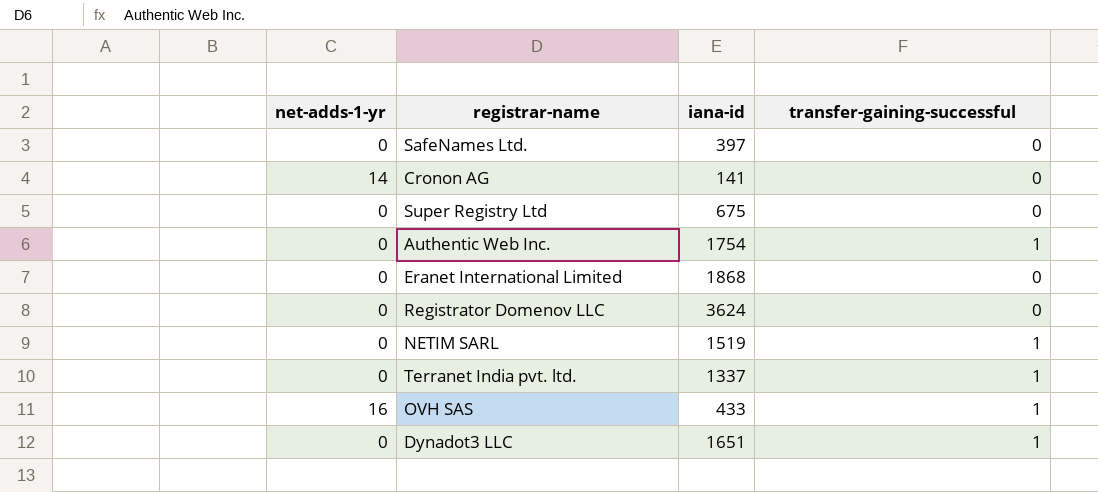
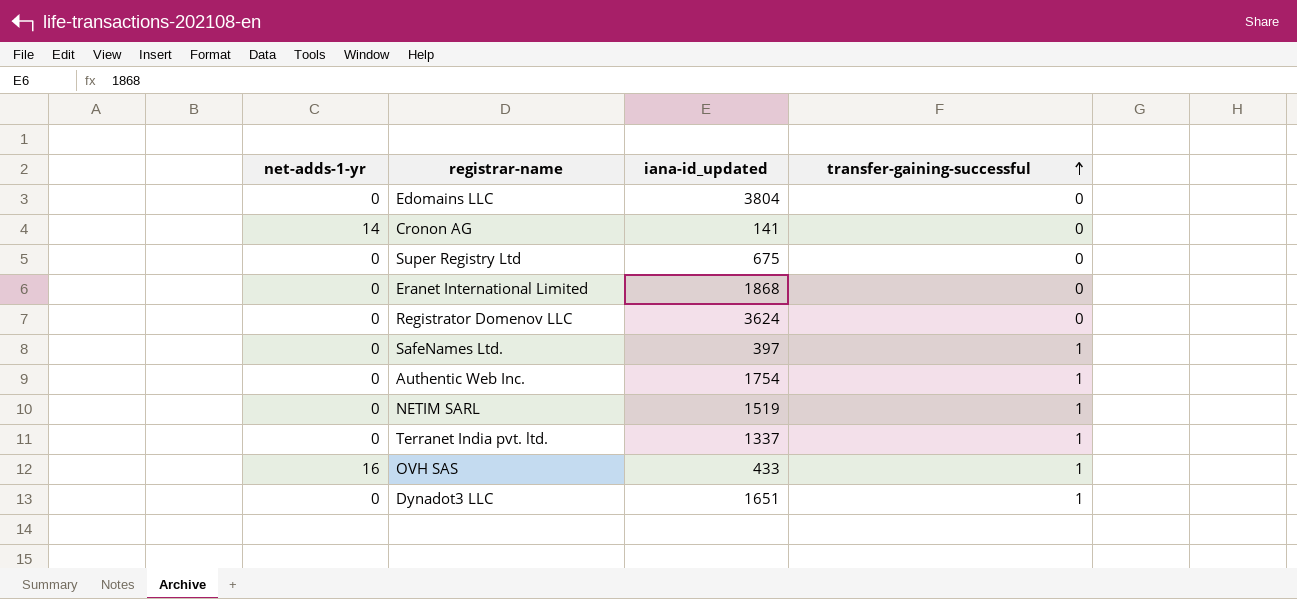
row order: none -> transfer-gaining-successful ascending
column name: iana-id -> iana-id_updated
row Edomains LLC: none -> 0 | 3804 | 0
SafeNames Ltd. | transfer-gaining-successful: 0 -> 1

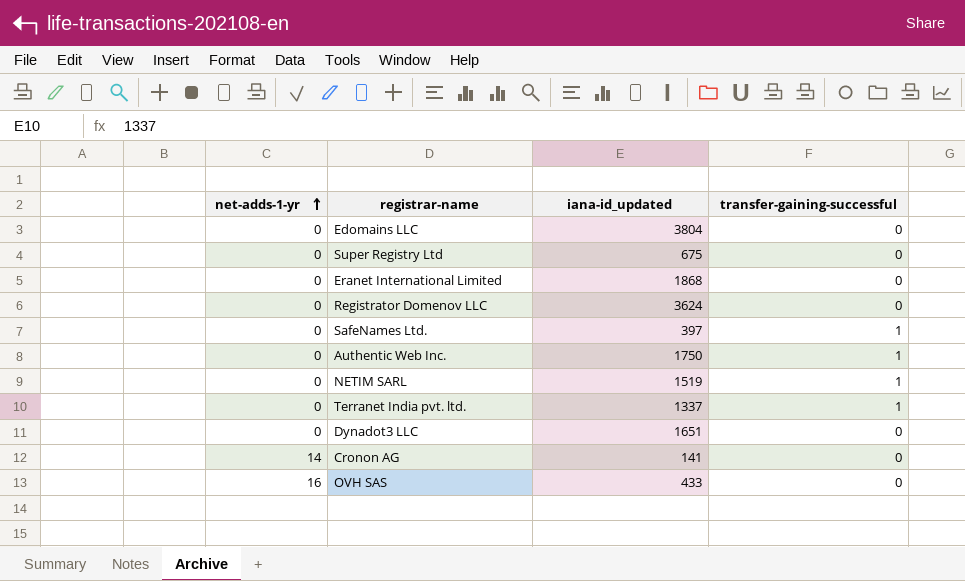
row order: transfer-gaining-successful ascending -> net-adds-1-yr ascending
Authentic Web Inc. | iana-id_updated: 1754 -> 1750
Dynadot3 LLC | transfer-gaining-successful: 1 -> 0
OVH SAS | transfer-gaining-successful: 1 -> 0

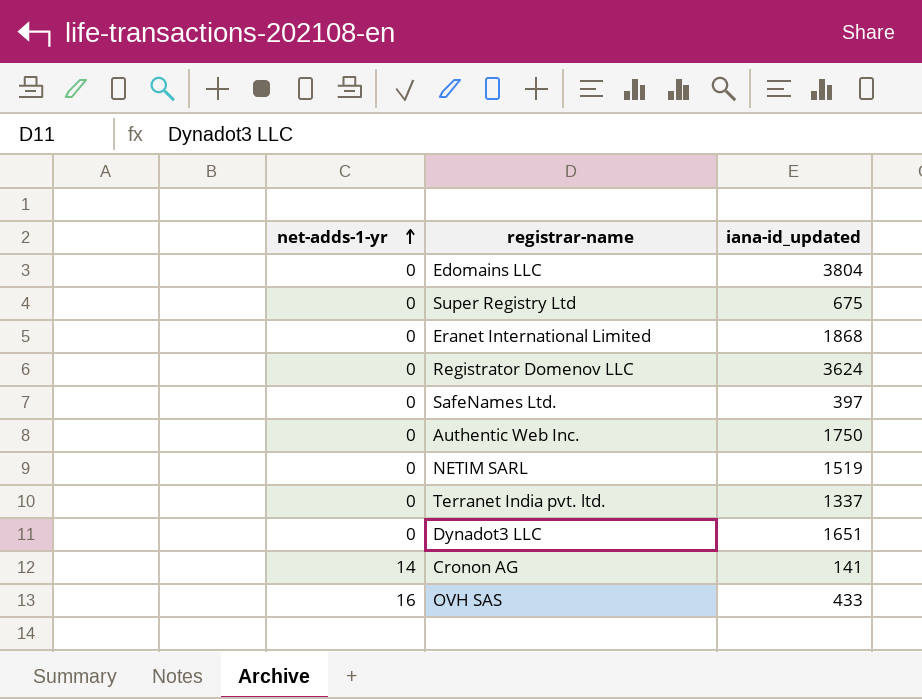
column transfer-gaining-successful | position: 4 -> none

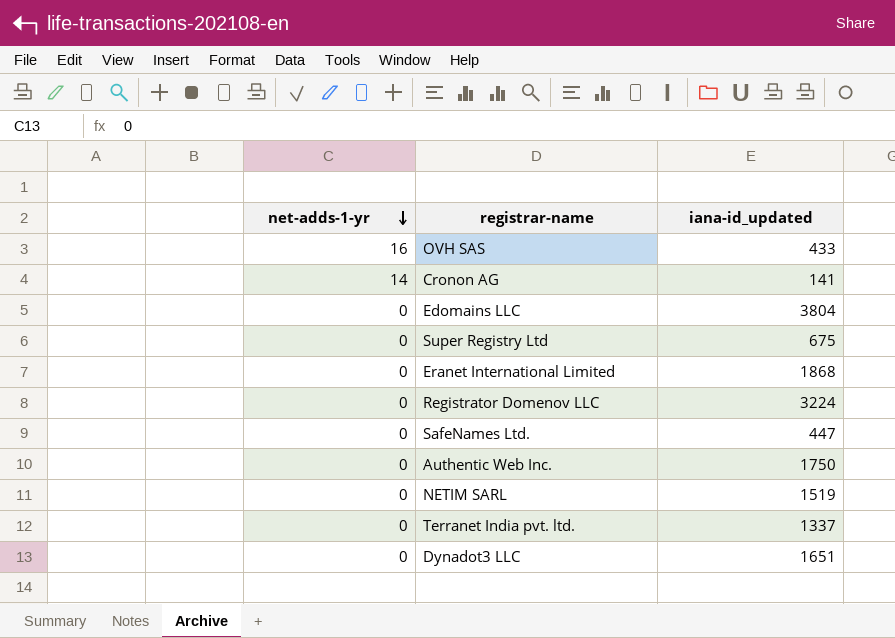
row order: net-adds-1-yr ascending -> net-adds-1-yr descending
Registrator Domenov LLC | iana-id_updated: 3624 -> 3224
SafeNames Ltd. | iana-id_updated: 397 -> 447

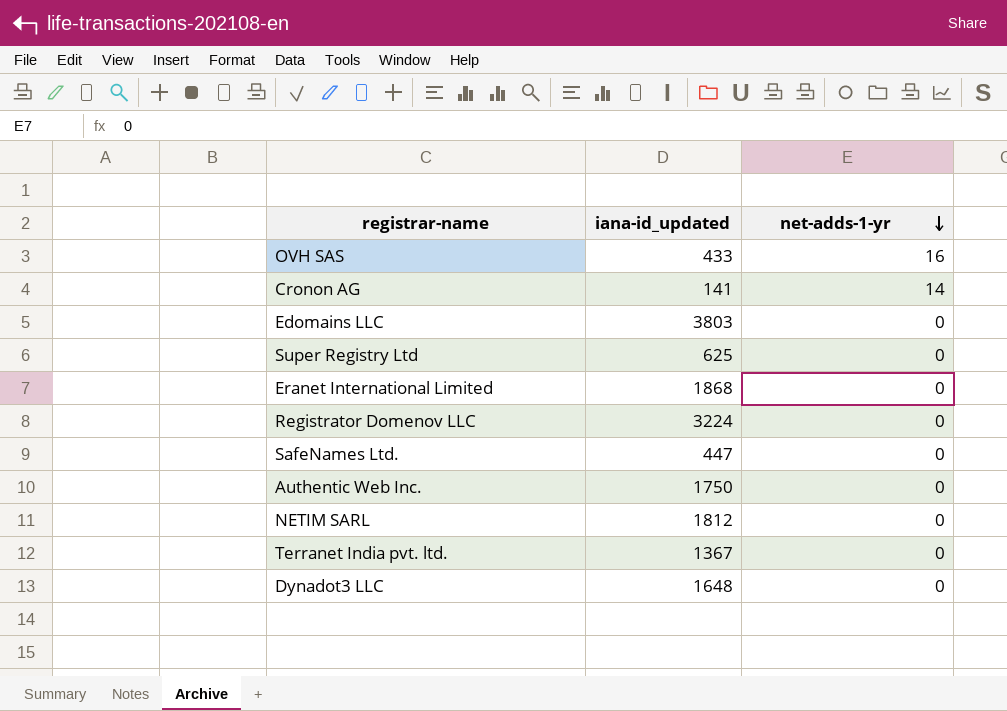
column net-adds-1-yr | position: 1 -> 3
Edomains LLC | iana-id_updated: 3804 -> 3803
Super Registry Ltd | iana-id_updated: 675 -> 625
NETIM SARL | iana-id_updated: 1519 -> 1812
Terranet India pvt. ltd. | iana-id_updated: 1337 -> 1367
Dynadot3 LLC | iana-id_updated: 1651 -> 1648

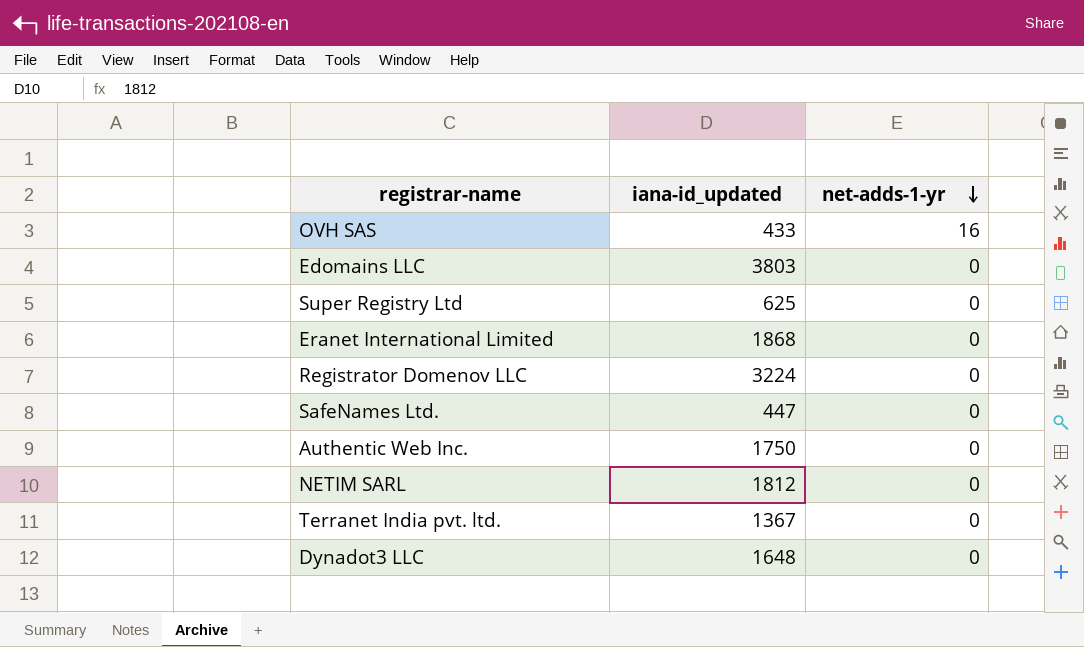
row Cronon AG: 141 | 14 -> none

